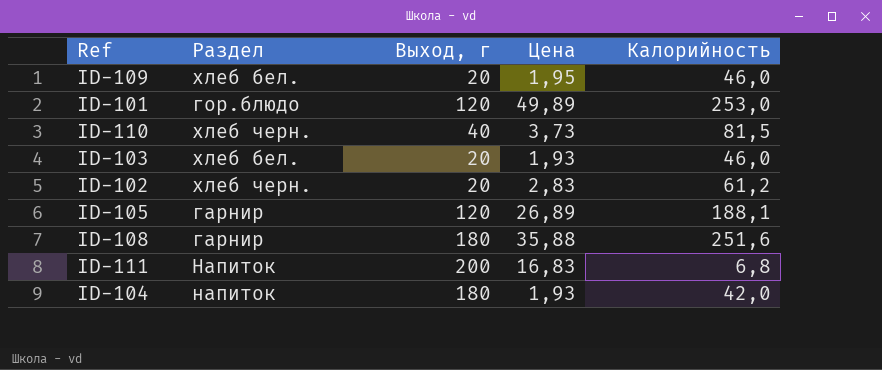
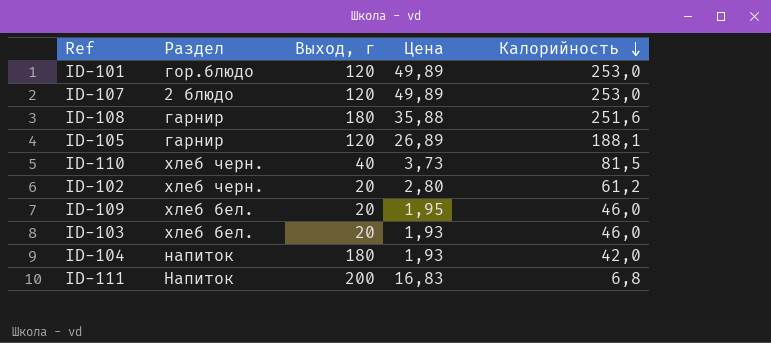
row order: none -> Калорийность descending
row ID-107: none -> 2 блюдо | 120 | 49,89 | 253,0
ID-102 | Цена: 2,83 -> 2,80

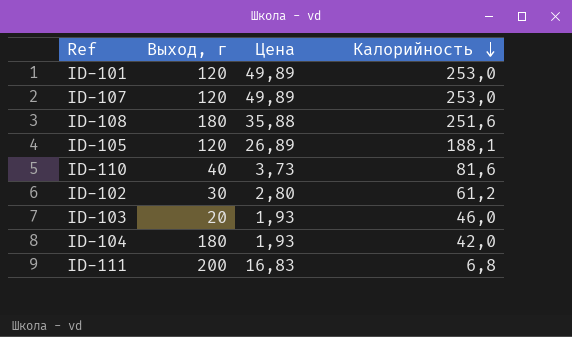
column Раздел | position: 2 -> none
row ID-109: хлеб бел. | 20 | 1,95 | 46,0 -> none
ID-110 | Калорийность: 81,5 -> 81,6
ID-102 | Выход, г: 20 -> 30

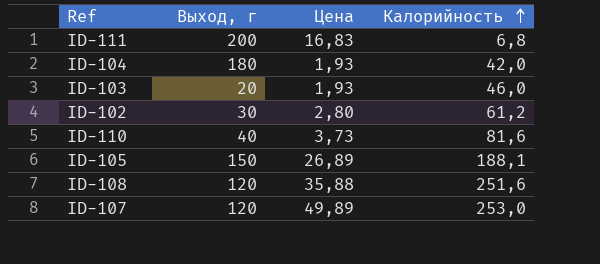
row order: Калорийность descending -> Калорийность ascending
row ID-101: 120 | 49,89 | 253,0 -> none
ID-105 | Выход, г: 120 -> 150
ID-108 | Выход, г: 180 -> 120

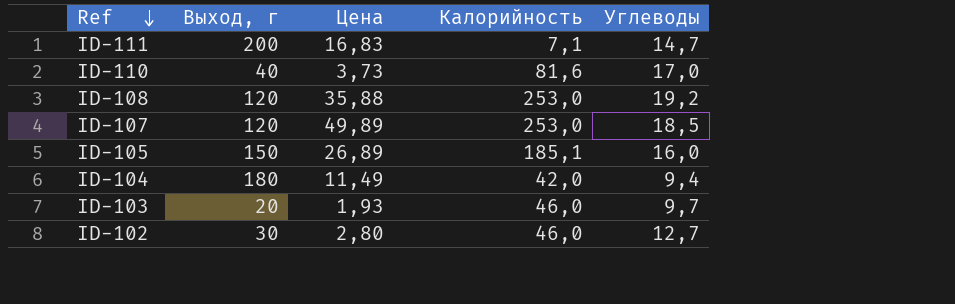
row order: Калорийность ascending -> Ref descending
column Углеводы | position: none -> 5
ID-111 | Калорийность: 6,8 -> 7,1
ID-108 | Калорийность: 251,6 -> 253,0
ID-105 | Калорийность: 188,1 -> 185,1
ID-104 | Цена: 1,93 -> 11,49
ID-102 | Калорийность: 61,2 -> 46,0

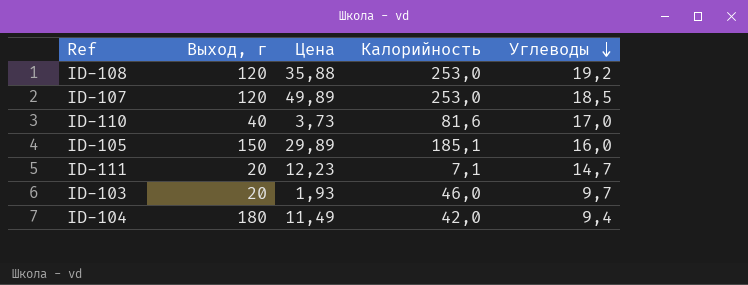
row order: Ref descending -> Углеводы descending
row ID-102: 30 | 2,80 | 46,0 | 12,7 -> none
ID-105 | Цена: 26,89 -> 29,89
ID-111 | Выход, г: 200 -> 20
ID-111 | Цена: 16,83 -> 12,23

